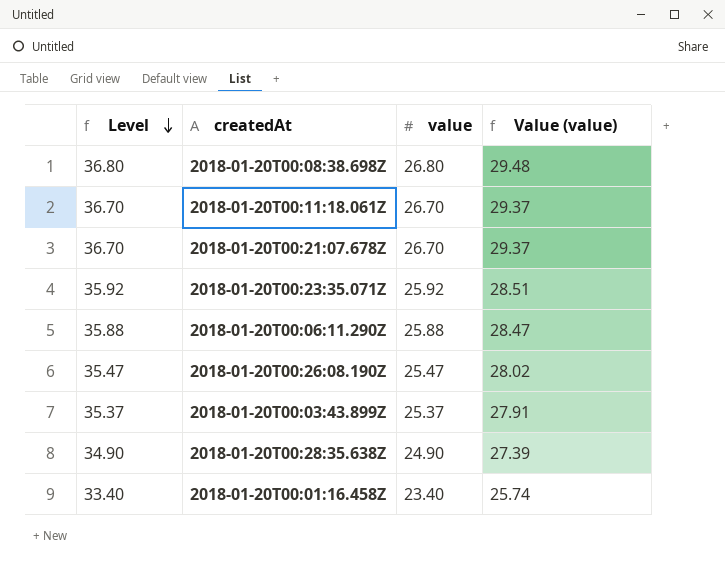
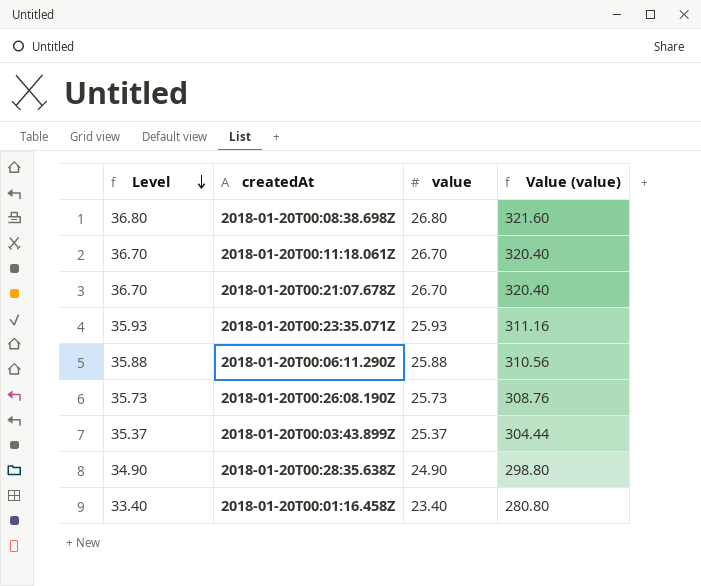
column Value (value) | formula: [value] * 1.1 -> [value] * 12
2018-01-20T00:23:35.071Z | Level: 35.92 -> 35.93
2018-01-20T00:23:35.071Z | value: 25.92 -> 25.93
2018-01-20T00:26:08.190Z | Level: 35.47 -> 35.73
2018-01-20T00:26:08.190Z | value: 25.47 -> 25.73

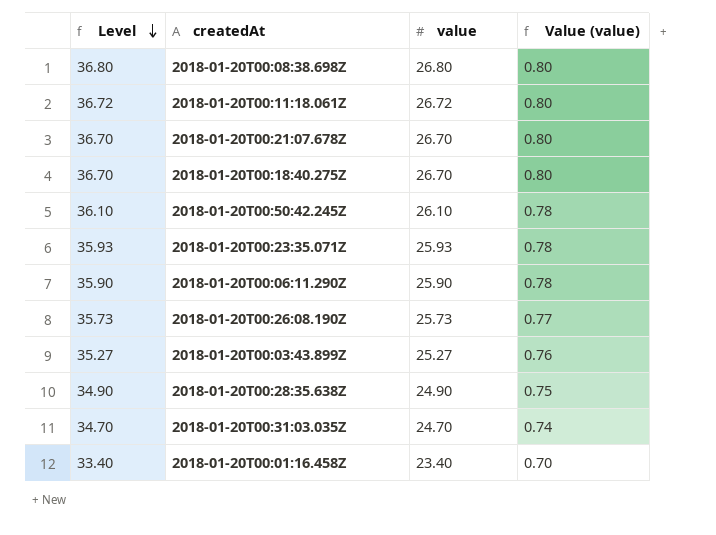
column Value (value) | formula: [value] * 12 -> [value] * 0.03
2018-01-20T00:11:18.061Z | Level: 36.70 -> 36.72
2018-01-20T00:11:18.061Z | value: 26.70 -> 26.72
row 2018-01-20T00:18:40.275Z: none -> 36.70 | 26.70 | 0.80
row 2018-01-20T00:50:42.245Z: none -> 36.10 | 26.10 | 0.78
2018-01-20T00:06:11.290Z | Level: 35.88 -> 35.90
2018-01-20T00:06:11.290Z | value: 25.88 -> 25.90
2018-01-20T00:03:43.899Z | Level: 35.37 -> 35.27
2018-01-20T00:03:43.899Z | value: 25.37 -> 25.27
row 2018-01-20T00:31:03.035Z: none -> 34.70 | 24.70 | 0.74

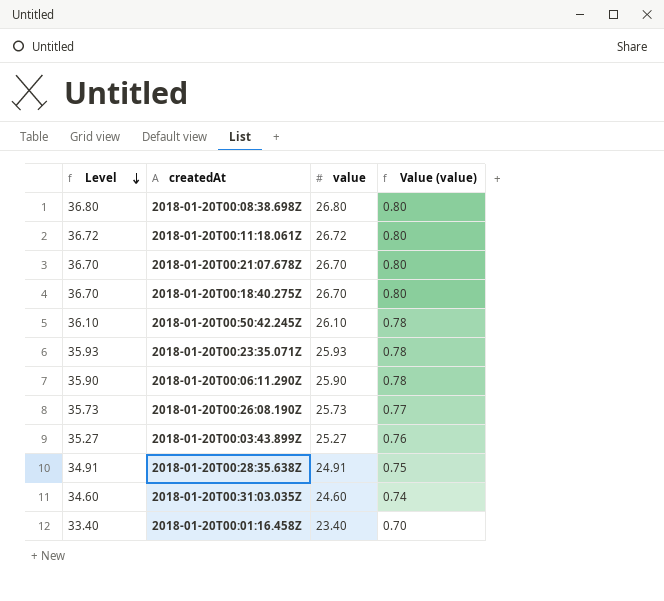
2018-01-20T00:28:35.638Z | Level: 34.90 -> 34.91
2018-01-20T00:28:35.638Z | value: 24.90 -> 24.91
2018-01-20T00:31:03.035Z | Level: 34.70 -> 34.60
2018-01-20T00:31:03.035Z | value: 24.70 -> 24.60

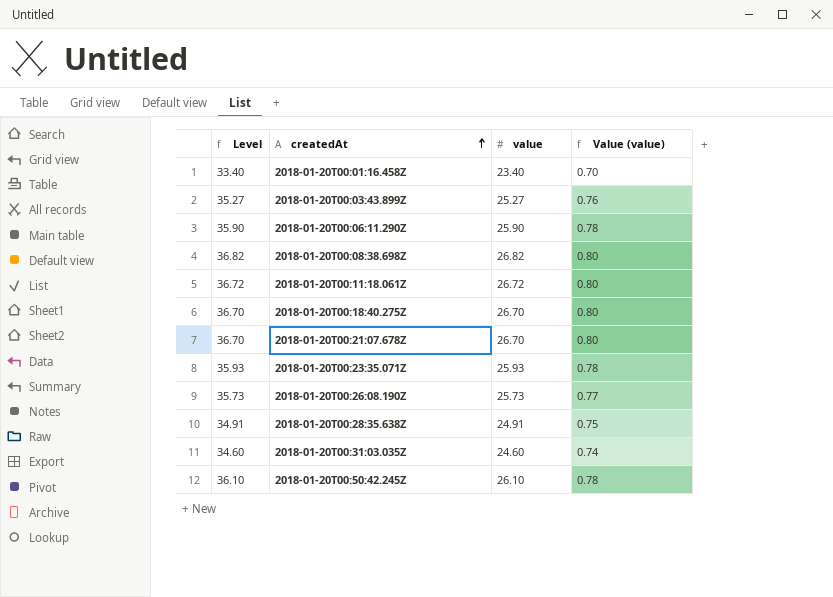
row order: Level descending -> createdAt ascending
2018-01-20T00:08:38.698Z | Level: 36.80 -> 36.82
2018-01-20T00:08:38.698Z | value: 26.80 -> 26.82

